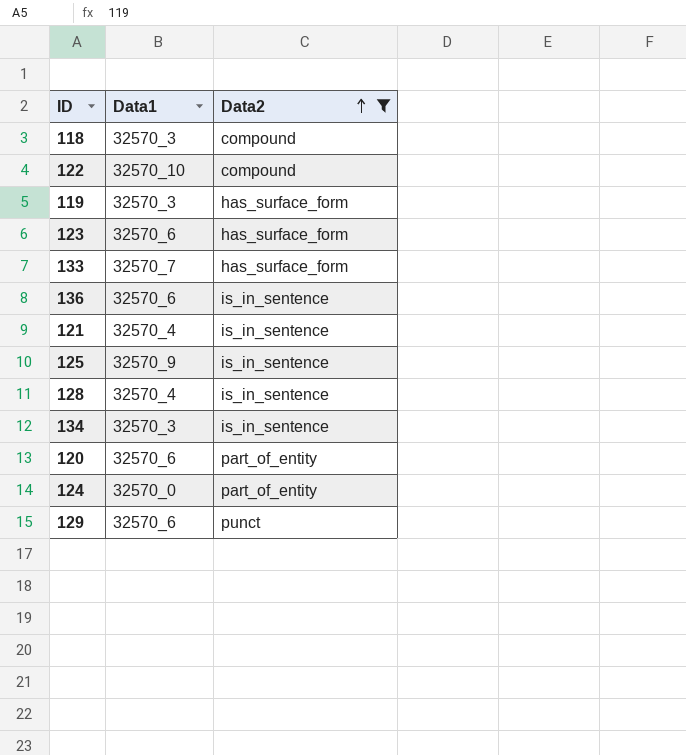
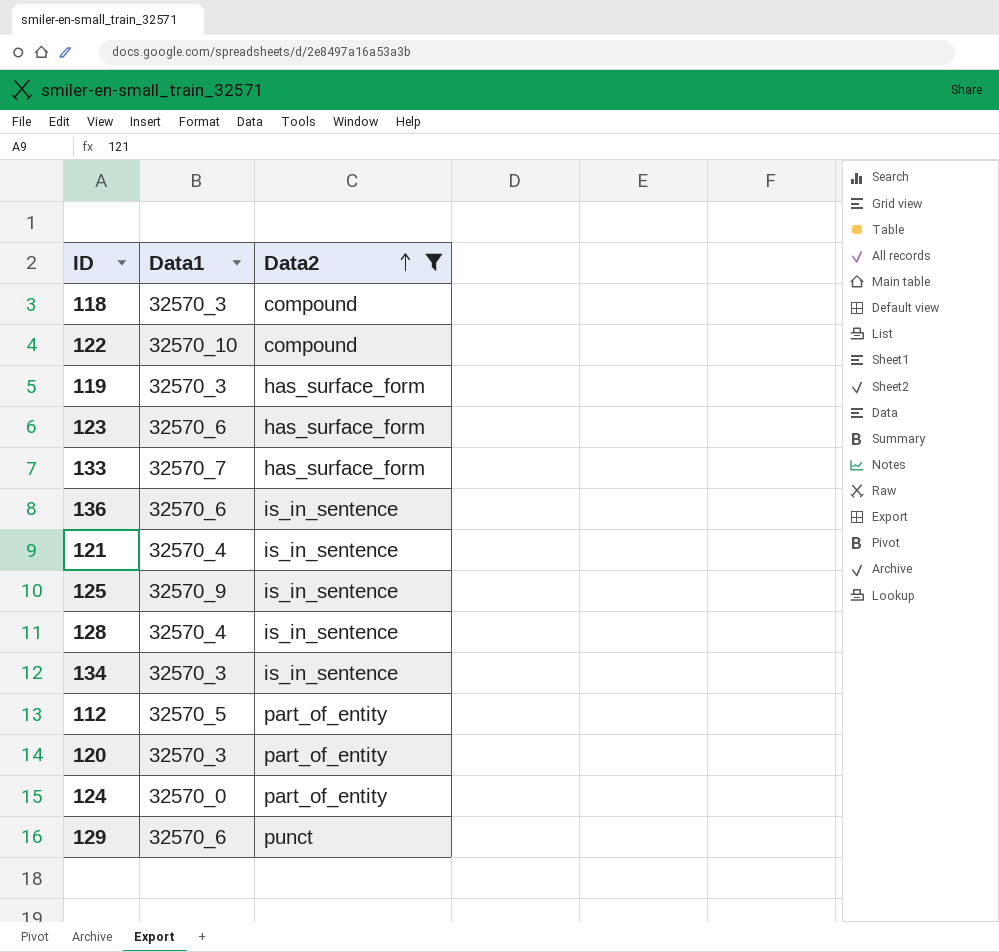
row 112: none -> 32570_5 | part_of_entity
120 | Data1: 32570_6 -> 32570_3

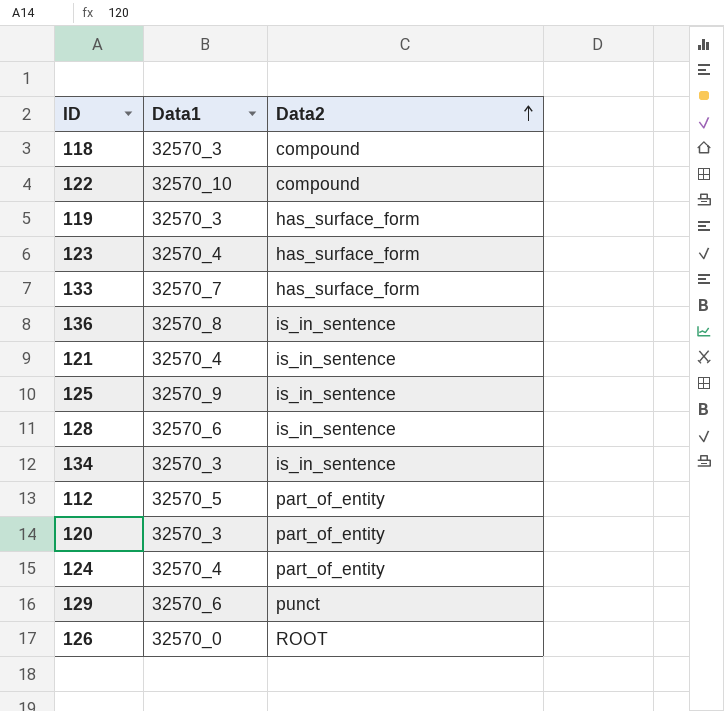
filter: Data2 != ROOT -> none
123 | Data1: 32570_6 -> 32570_4
136 | Data1: 32570_6 -> 32570_8
128 | Data1: 32570_4 -> 32570_6
124 | Data1: 32570_0 -> 32570_4

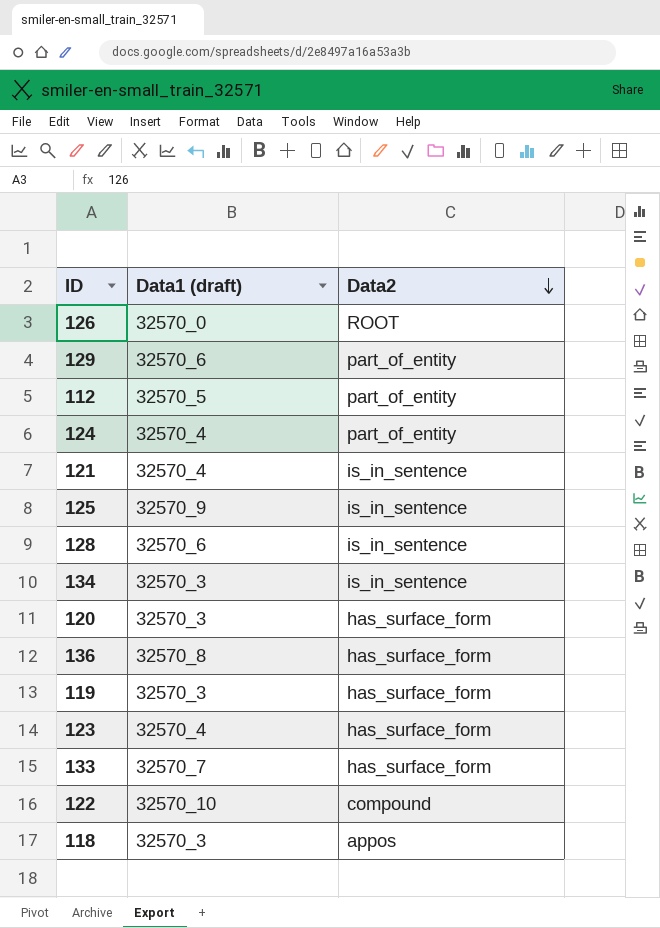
row order: Data2 ascending -> Data2 descending
column name: Data1 -> Data1 (draft)
129 | Data2: punct -> part_of_entity
120 | Data2: part_of_entity -> has_surface_form
136 | Data2: is_in_sentence -> has_surface_form
118 | Data2: compound -> appos

